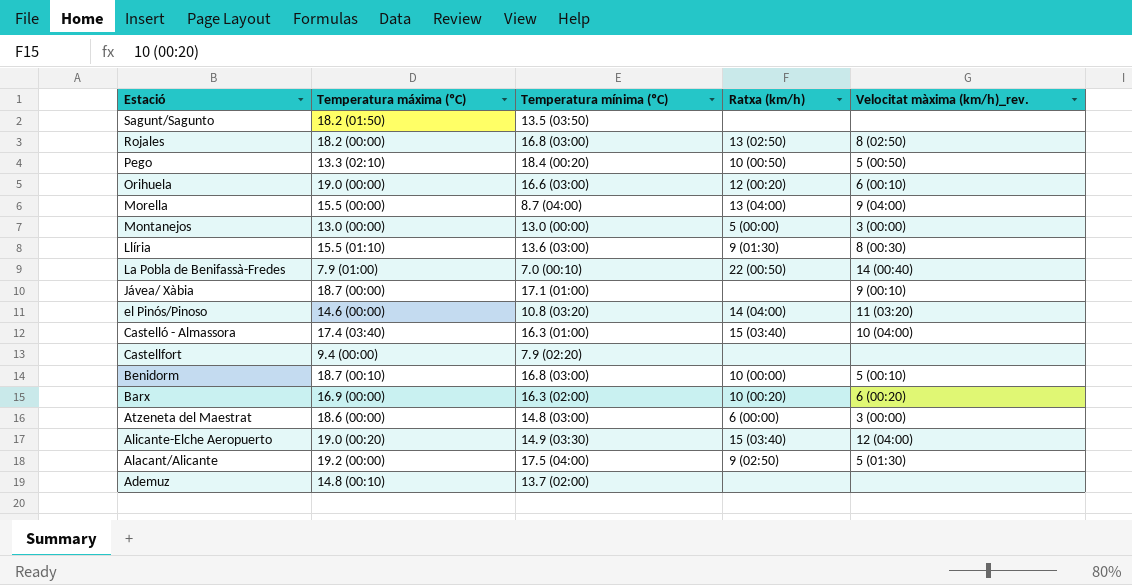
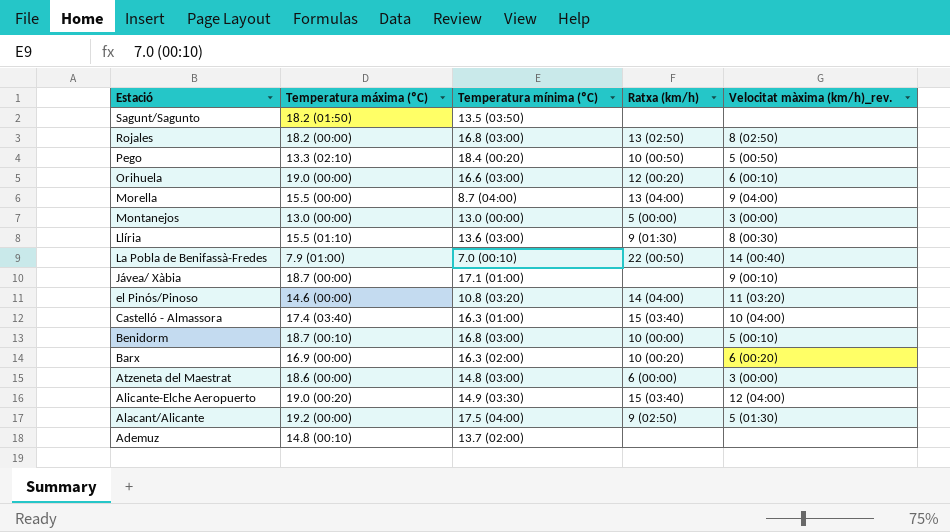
row Castellfort: 9.4 (00:00) | 7.9 (02:20) | none | none -> none

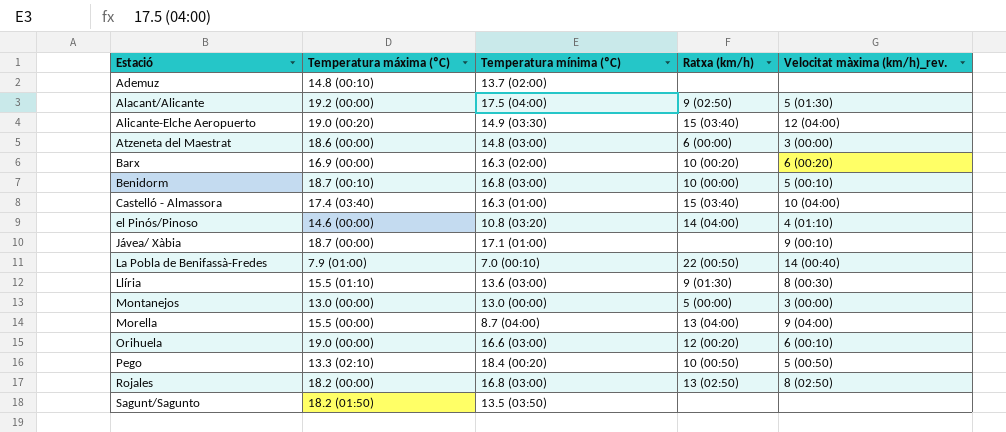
row order: Estació descending -> Estació ascending
el Pinós/Pinoso | Velocitat màxima (km/h)_rev.: 11 (03:20) -> 4 (01:10)

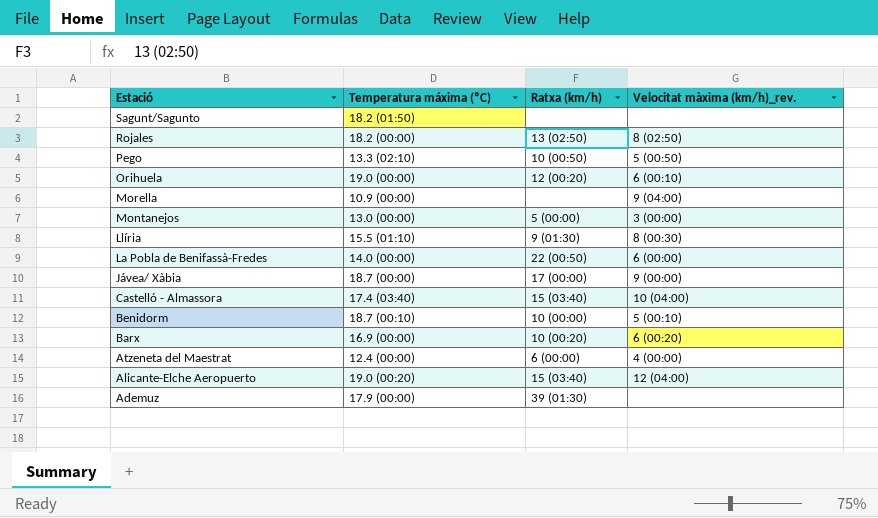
row order: Estació ascending -> Estació descending
column Temperatura mínima (ºC) | position: 3 -> none
row Alacant/Alicante: 19.2 (00:00) | 17.5 (04:00) | 9 (02:50) | 5 (01:30) -> none
row el Pinós/Pinoso: 14.6 (00:00) | 10.8 (03:20) | 14 (04:00) | 4 (01:10) -> none
Morella | Temperatura máxima (ºC): 15.5 (00:00) -> 10.9 (00:00)
Morella | Ratxa (km/h): 13 (04:00) -> none
La Pobla de Benifassà-Fredes | Temperatura máxima (ºC): 7.9 (01:00) -> 14.0 (00:00)
La Pobla de Benifassà-Fredes | Velocitat màxima (km/h)_rev.: 14 (00:40) -> 6 (00:00)
Jávea/ Xàbia | Ratxa (km/h): none -> 17 (00:00)
Jávea/ Xàbia | Velocitat màxima (km/h)_rev.: 9 (00:10) -> 9 (00:00)
Atzeneta del Maestrat | Temperatura máxima (ºC): 18.6 (00:00) -> 12.4 (00:00)
Atzeneta del Maestrat | Velocitat màxima (km/h)_rev.: 3 (00:00) -> 4 (00:00)
Ademuz | Temperatura máxima (ºC): 14.8 (00:10) -> 17.9 (00:00)
Ademuz | Ratxa (km/h): none -> 39 (01:30)

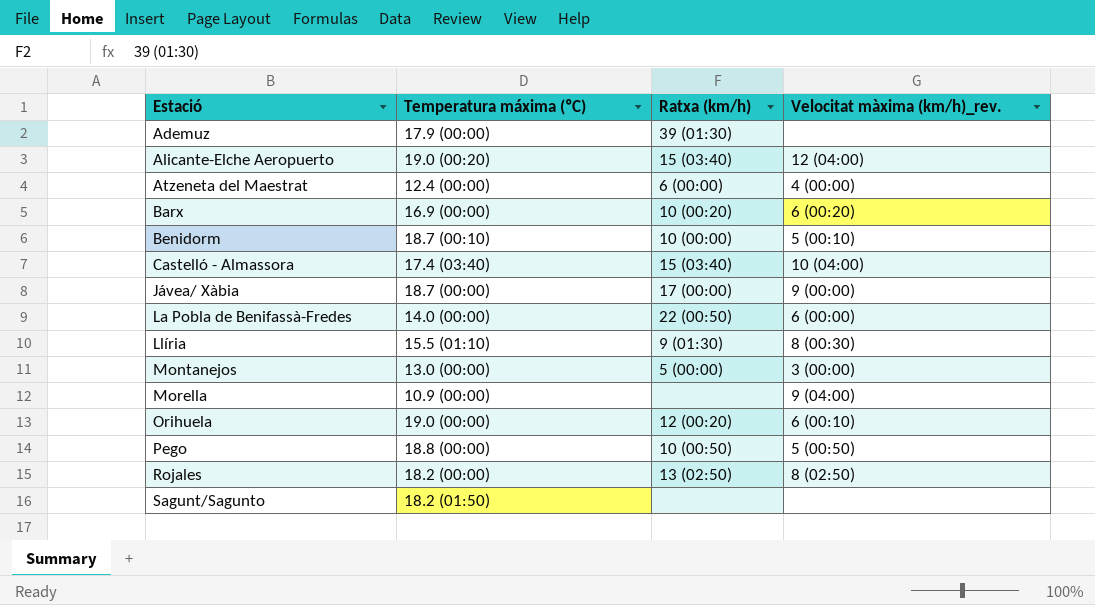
row order: Estació descending -> Estació ascending
Pego | Temperatura máxima (ºC): 13.3 (02:10) -> 18.8 (00:00)

